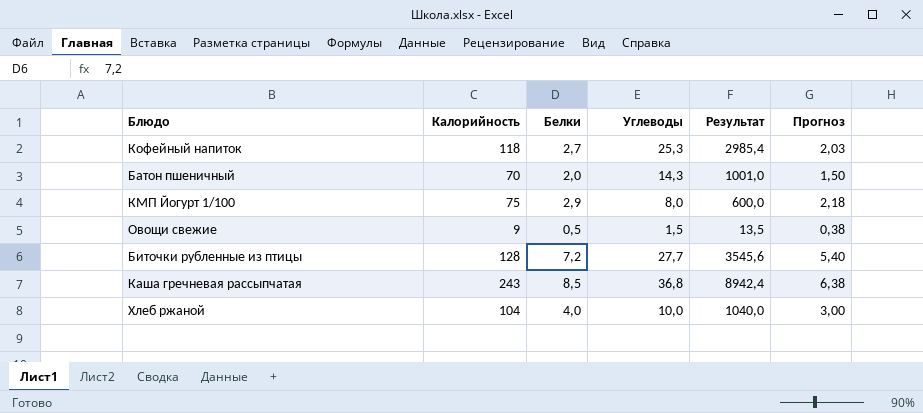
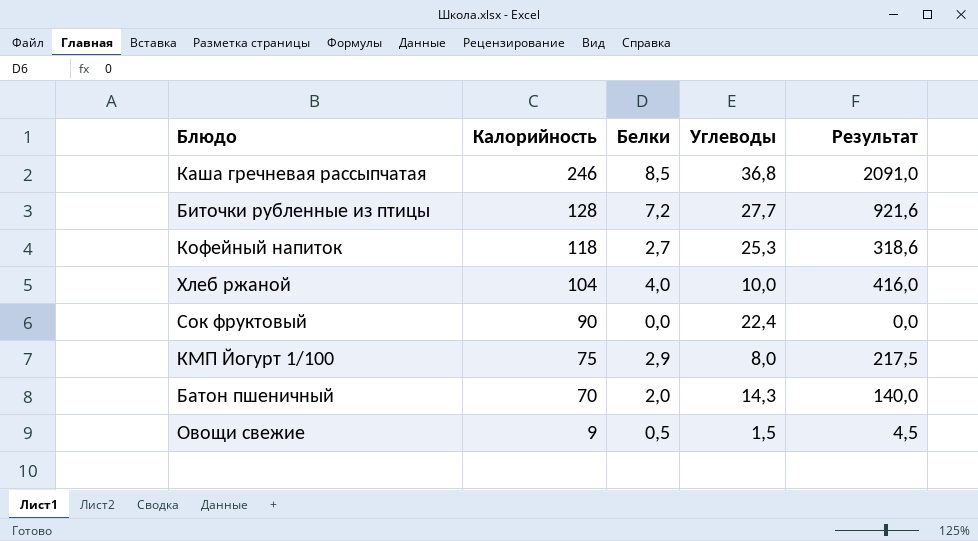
row order: none -> Калорийность descending
column Прогноз | formula: [Белки] * 0,75 -> none
column Результат | formula: [Калорийность] * [Углеводы] -> [Калорийность] * [Белки]
Каша гречневая рассыпчатая | Калорийность: 243 -> 246
row Сок фруктовый: none -> 90 | 0,0 | 22,4 | 0,0

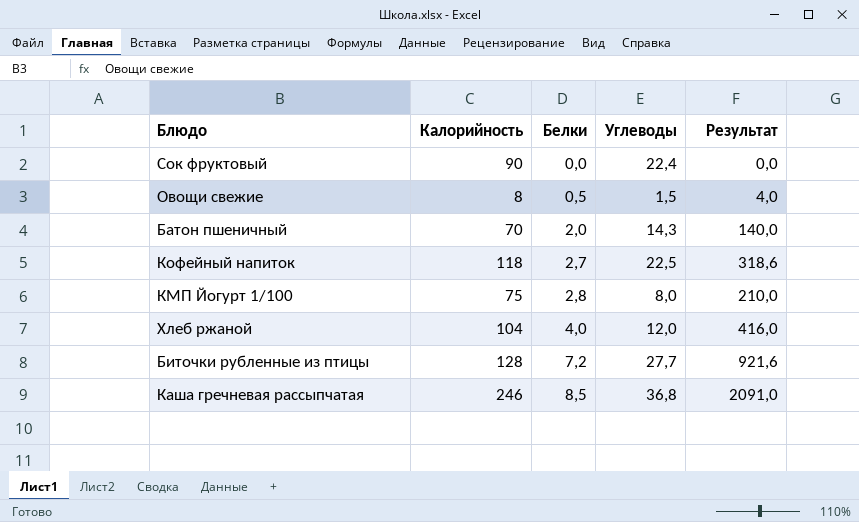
row order: Калорийность descending -> Белки ascending
Овощи свежие | Калорийность: 9 -> 8
Овощи свежие | Результат: 4,5 -> 4,0
Кофейный напиток | Углеводы: 25,3 -> 22,5
КМП Йогурт 1/100 | Белки: 2,9 -> 2,8
КМП Йогурт 1/100 | Результат: 217,5 -> 210,0
Хлеб ржаной | Углеводы: 10,0 -> 12,0

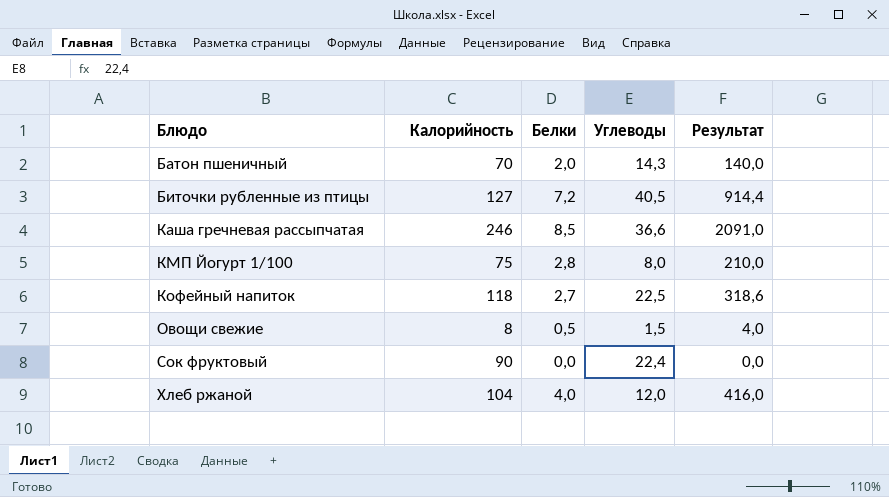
row order: Белки ascending -> Блюдо ascending
Биточки рубленные из птицы | Калорийность: 128 -> 127
Биточки рубленные из птицы | Углеводы: 27,7 -> 40,5
Биточки рубленные из птицы | Результат: 921,6 -> 914,4
Каша гречневая рассыпчатая | Углеводы: 36,8 -> 36,6

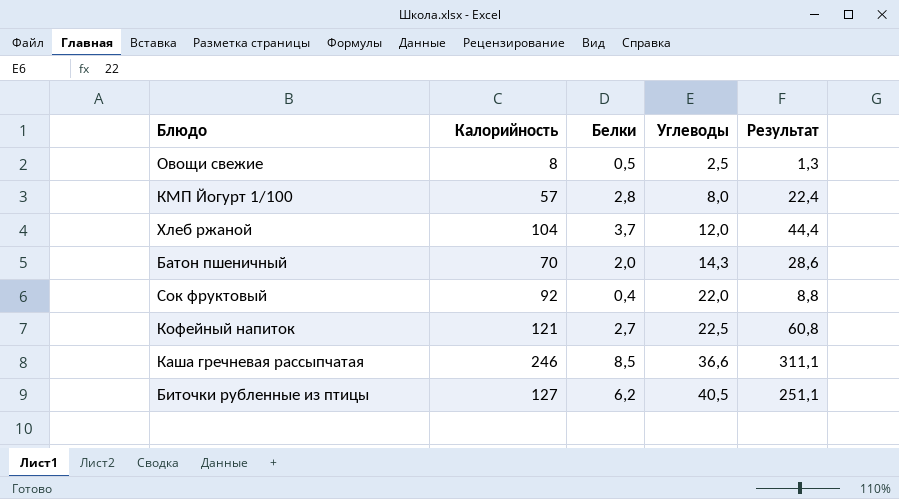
row order: Блюдо ascending -> Углеводы ascending
column Результат | formula: [Калорийность] * [Белки] -> [Белки] * [Углеводы]
Овощи свежие | Углеводы: 1,5 -> 2,5
КМП Йогурт 1/100 | Калорийность: 75 -> 57
Хлеб ржаной | Белки: 4,0 -> 3,7
Сок фруктовый | Калорийность: 90 -> 92
Сок фруктовый | Белки: 0,0 -> 0,4
Сок фруктовый | Углеводы: 22,4 -> 22,0
Кофейный напиток | Калорийность: 118 -> 121
Биточки рубленные из птицы | Белки: 7,2 -> 6,2

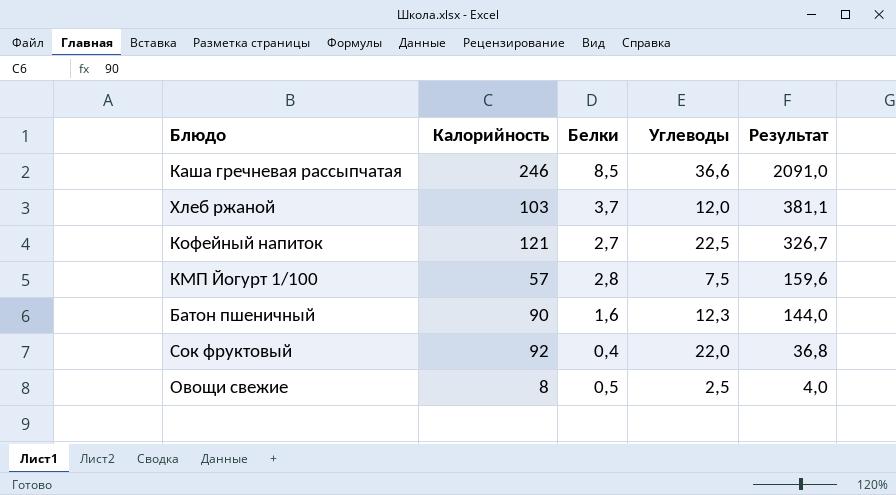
row order: Углеводы ascending -> Результат descending
column Результат | formula: [Белки] * [Углеводы] -> [Калорийность] * [Белки]
row Биточки рубленные из птицы: 127 | 6,2 | 40,5 | 251,1 -> none
Хлеб ржаной | Калорийность: 104 -> 103
КМП Йогурт 1/100 | Углеводы: 8,0 -> 7,5
Батон пшеничный | Калорийность: 70 -> 90
Батон пшеничный | Белки: 2,0 -> 1,6
Батон пшеничный | Углеводы: 14,3 -> 12,3

